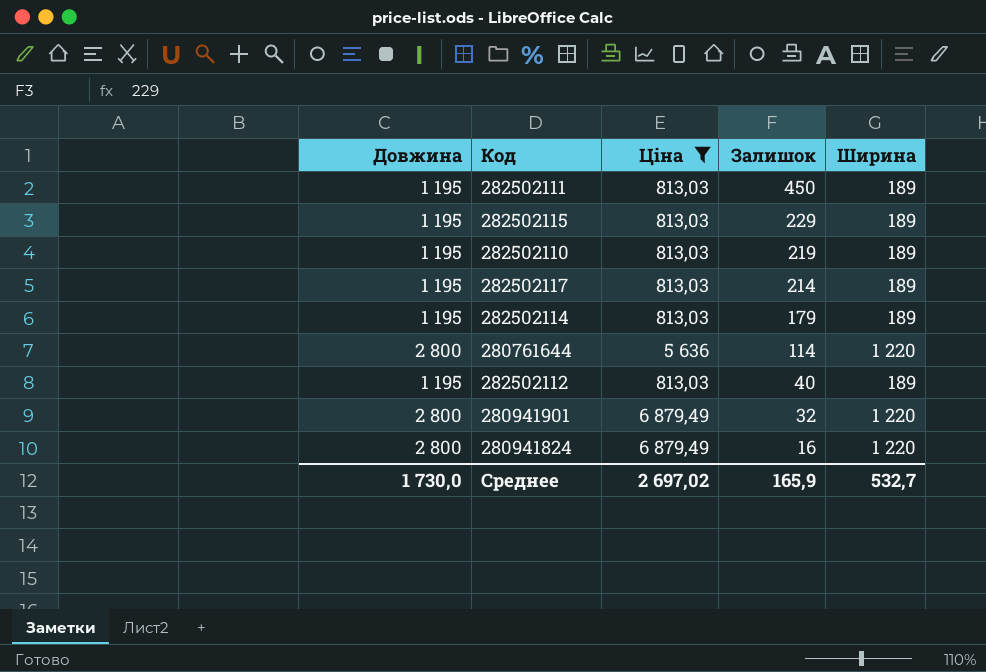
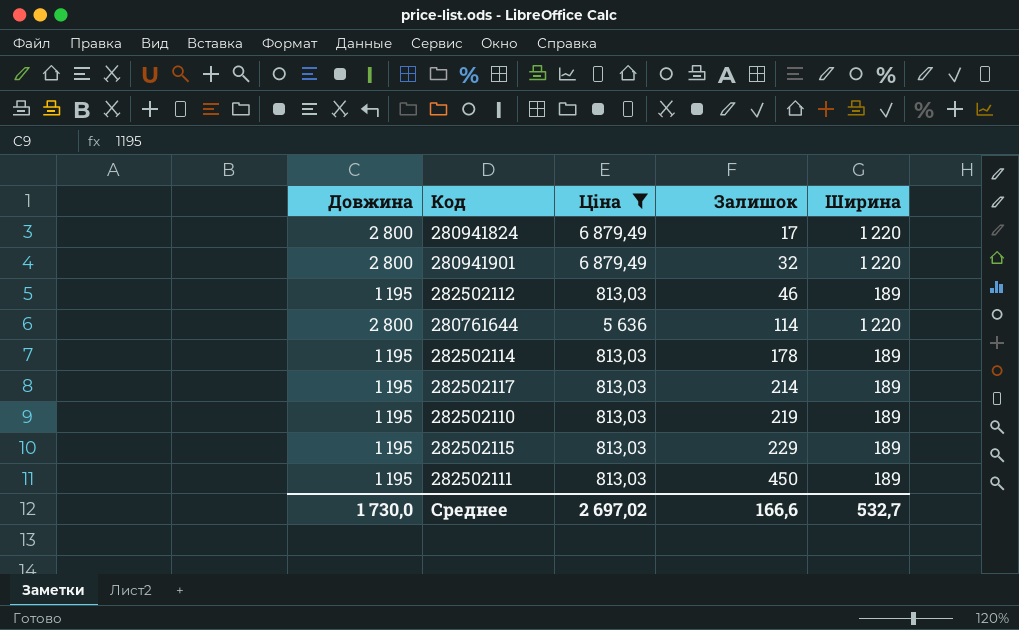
row order: Залишок descending -> Залишок ascending
280941824 | Залишок: 16 -> 17
282502112 | Залишок: 40 -> 46
282502114 | Залишок: 179 -> 178
Среднее | Залишок: 165,9 -> 166,6

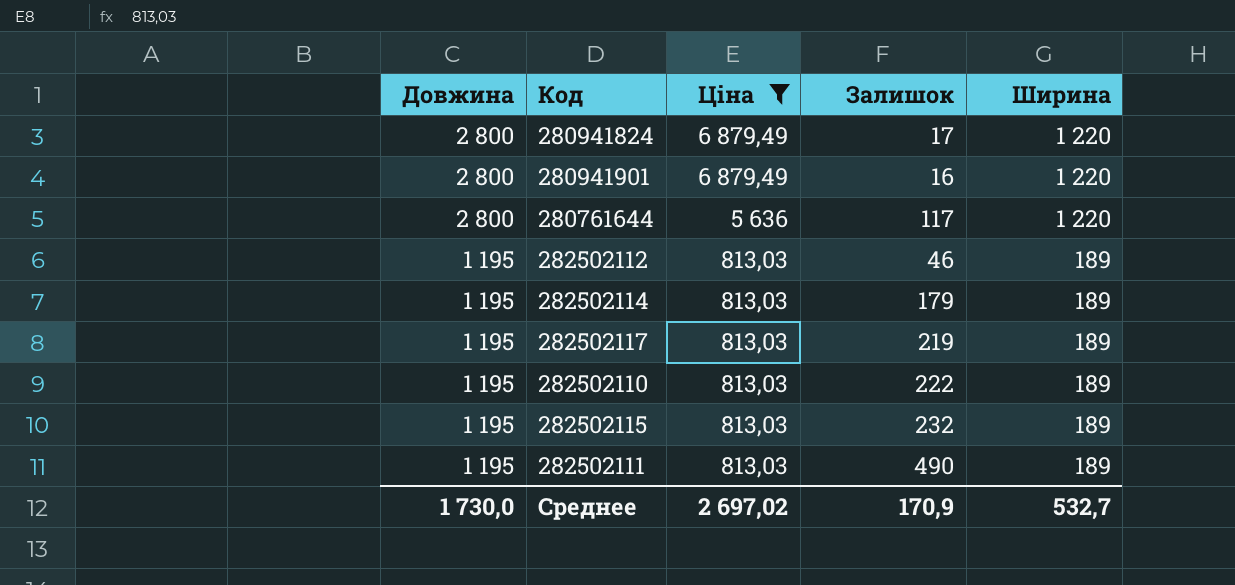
row order: Залишок ascending -> Довжина descending
280941901 | Залишок: 32 -> 16
280761644 | Залишок: 114 -> 117
282502114 | Залишок: 178 -> 179
282502117 | Залишок: 214 -> 219
282502110 | Залишок: 219 -> 222
282502115 | Залишок: 229 -> 232
282502111 | Залишок: 450 -> 490
Среднее | Залишок: 166,6 -> 170,9

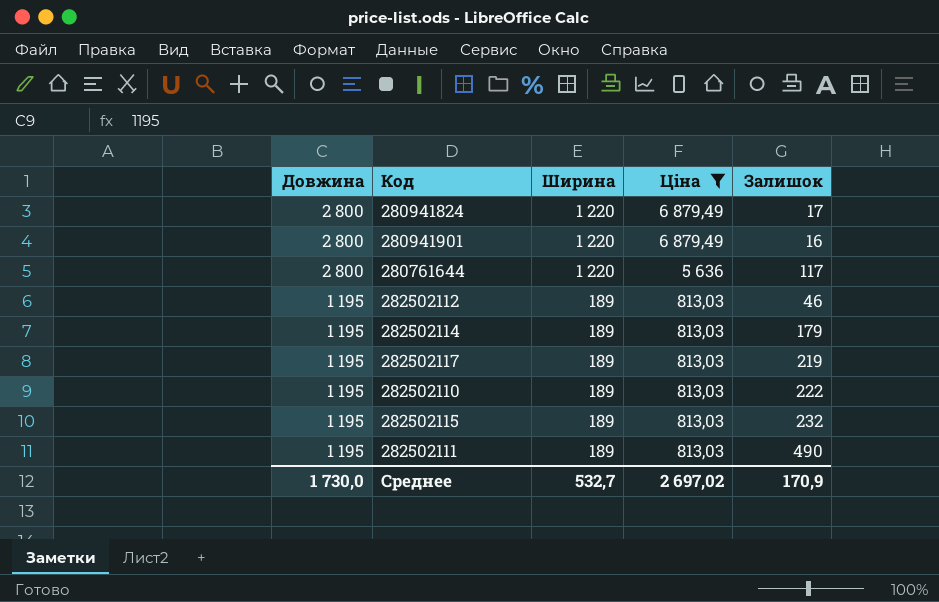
column Ширина | position: 5 -> 3

